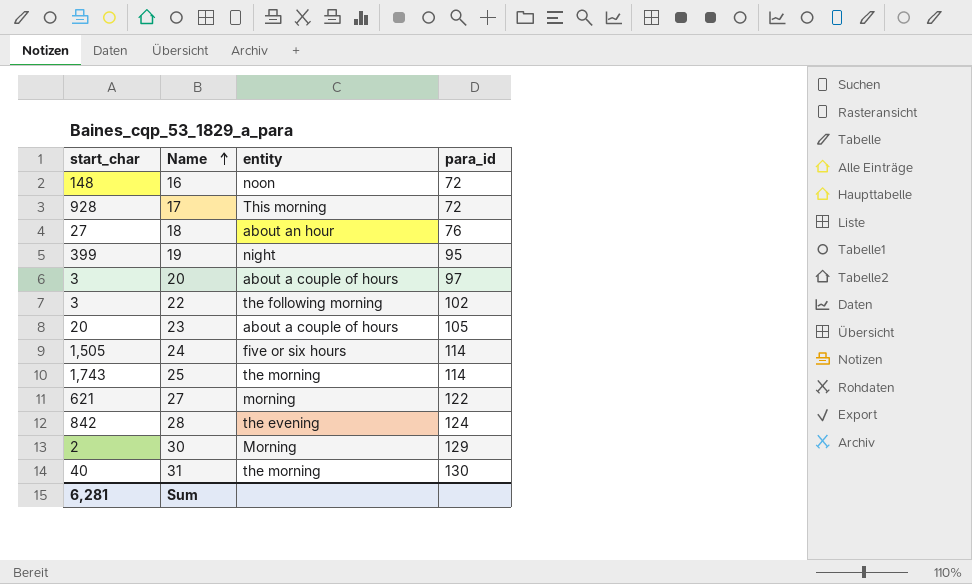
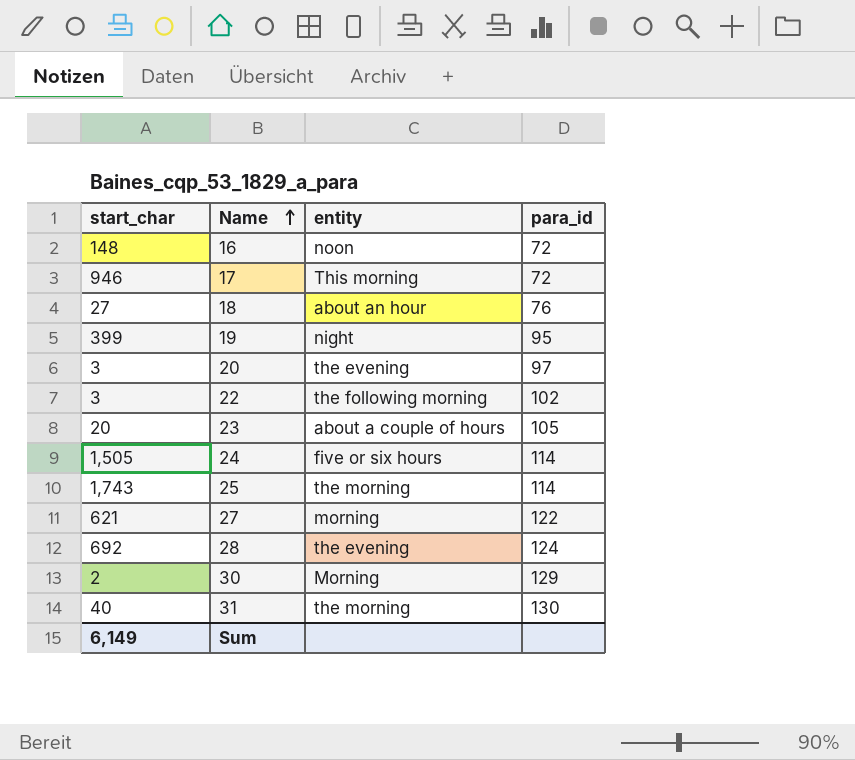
17 | start_char: 928 -> 946
20 | entity: about a couple of hours -> the evening
28 | start_char: 842 -> 692
Sum | start_char: 6,281 -> 6,149

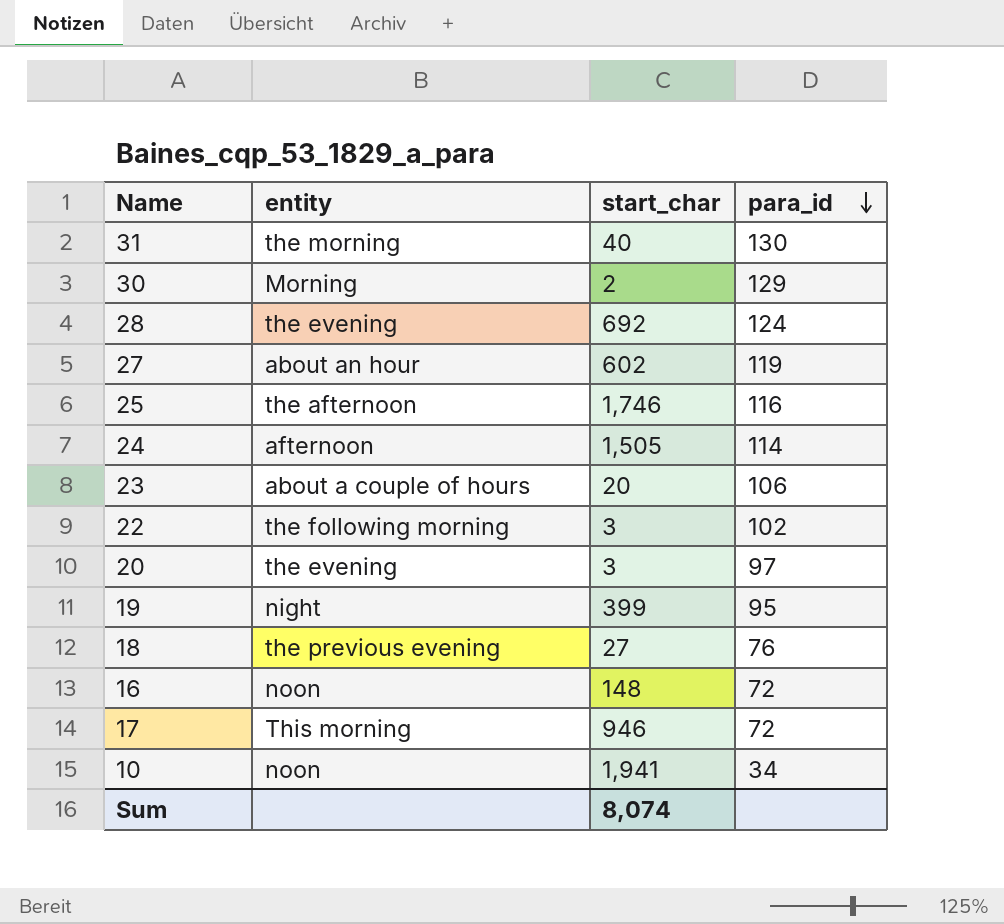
row order: Name ascending -> para_id descending
column start_char | position: 1 -> 3
27 | entity: morning -> about an hour
27 | start_char: 621 -> 602
27 | para_id: 122 -> 119
25 | entity: the morning -> the afternoon
25 | start_char: 1,743 -> 1,746
25 | para_id: 114 -> 116
24 | entity: five or six hours -> afternoon
23 | para_id: 105 -> 106
18 | entity: about an hour -> the previous evening
row 10: none -> noon | 1,941 | 34
Sum | start_char: 6,149 -> 8,074

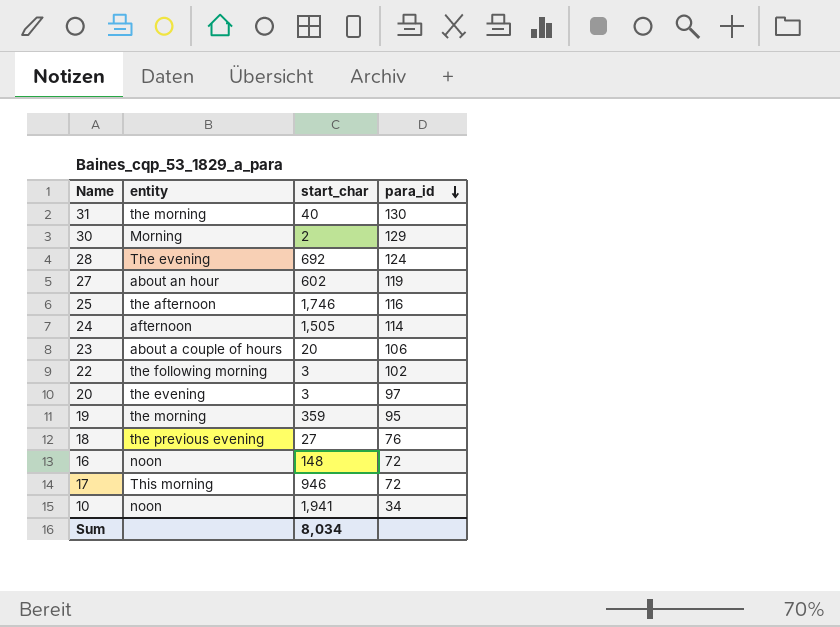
28 | entity: the evening -> The evening
19 | entity: night -> the morning
19 | start_char: 399 -> 359
Sum | start_char: 8,074 -> 8,034

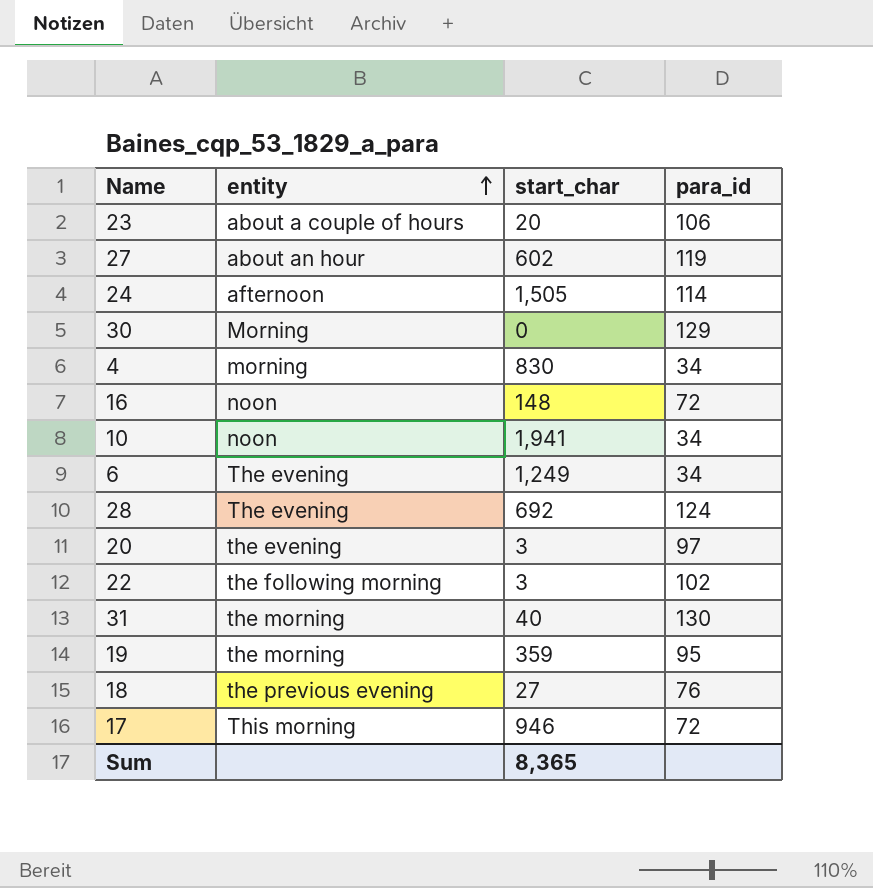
row order: para_id descending -> entity ascending
row 25: the afternoon | 1,746 | 116 -> none
30 | start_char: 2 -> 0
row 4: none -> morning | 830 | 34
row 6: none -> The evening | 1,249 | 34
Sum | start_char: 8,034 -> 8,365

